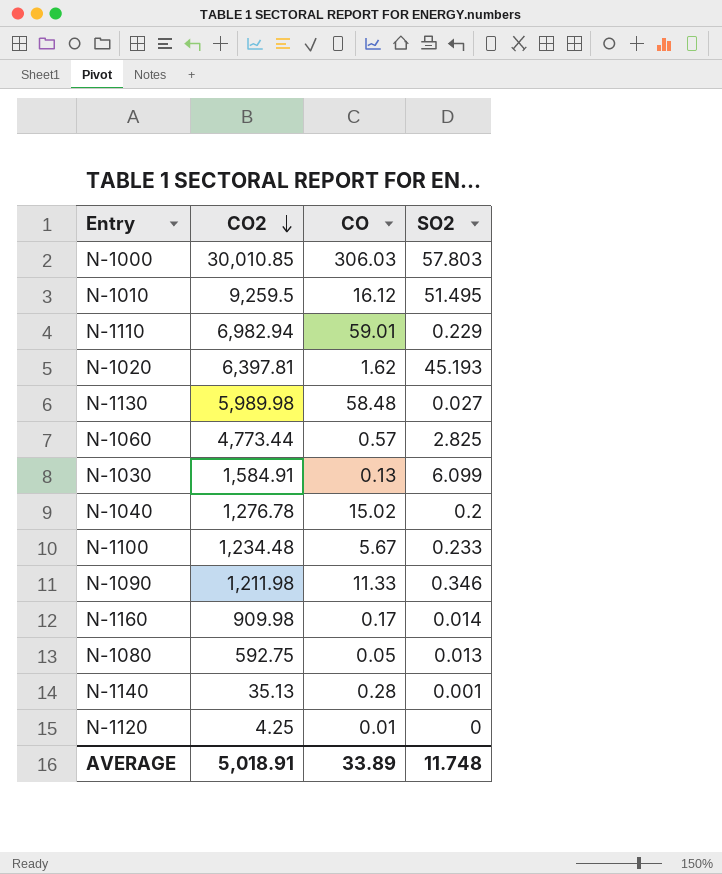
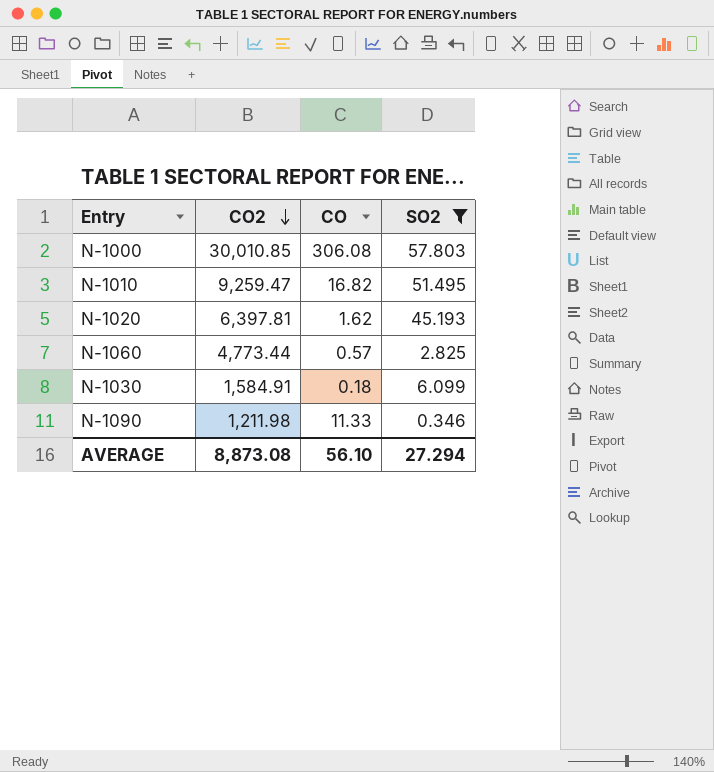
filter: none -> SO2 >= 0.346
N-1000 | CO: 306.03 -> 306.08
N-1010 | CO2: 9,259.5 -> 9,259.47
N-1010 | CO: 16.12 -> 16.82
N-1030 | CO: 0.13 -> 0.18
AVERAGE | CO2: 5,018.91 -> 8,873.08
AVERAGE | CO: 33.89 -> 56.10
AVERAGE | SO2: 11.748 -> 27.294

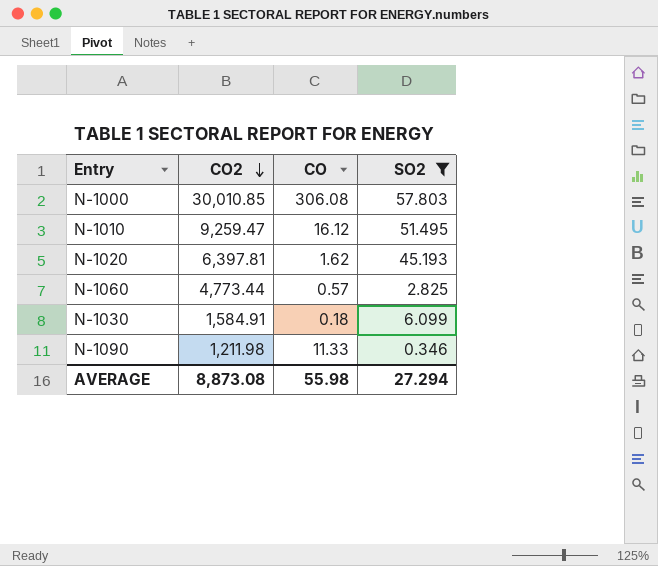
N-1010 | CO: 16.82 -> 16.12
AVERAGE | CO: 56.10 -> 55.98

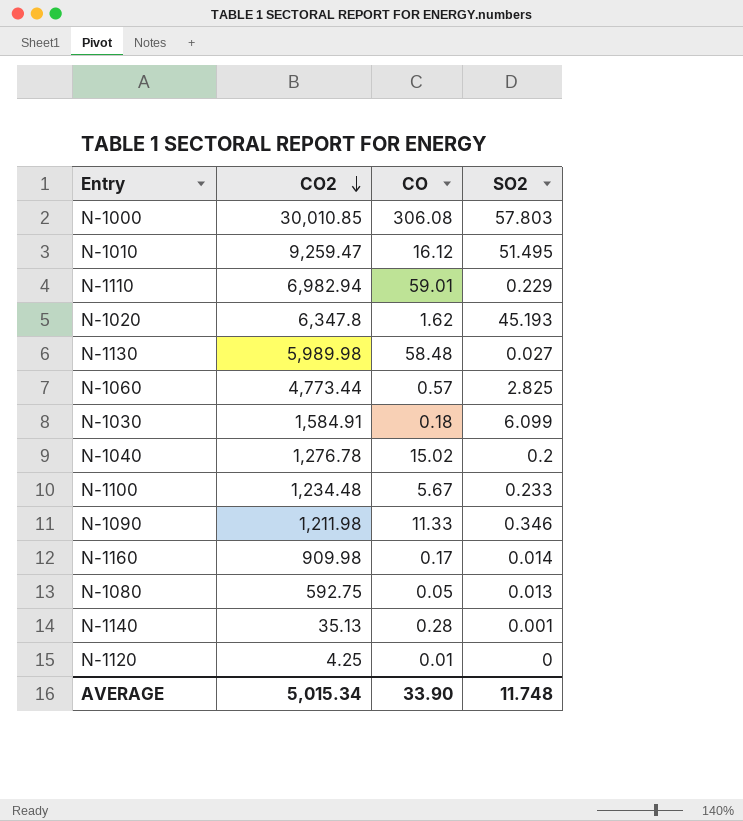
filter: SO2 >= 0.346 -> none
N-1020 | CO2: 6,397.81 -> 6,347.8
AVERAGE | CO2: 8,873.08 -> 5,015.34
AVERAGE | CO: 55.98 -> 33.90
AVERAGE | SO2: 27.294 -> 11.748

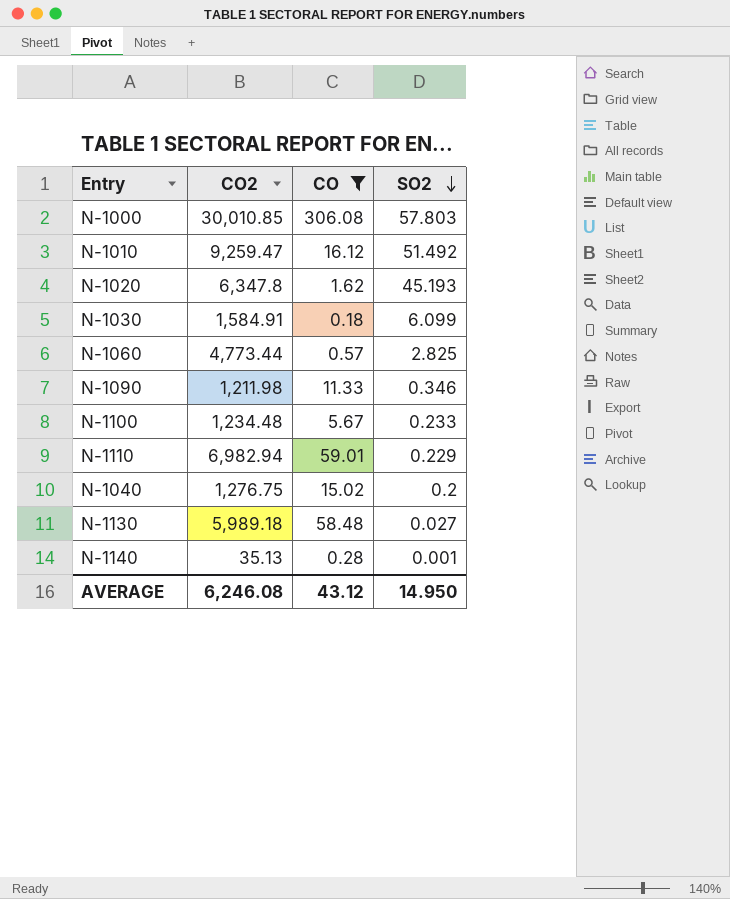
filter: none -> CO >= 0.18
row order: CO2 descending -> SO2 descending
N-1010 | SO2: 51.495 -> 51.492
N-1040 | CO2: 1,276.78 -> 1,276.75
N-1130 | CO2: 5,989.98 -> 5,989.18
AVERAGE | CO2: 5,015.34 -> 6,246.08
AVERAGE | CO: 33.90 -> 43.12
AVERAGE | SO2: 11.748 -> 14.950

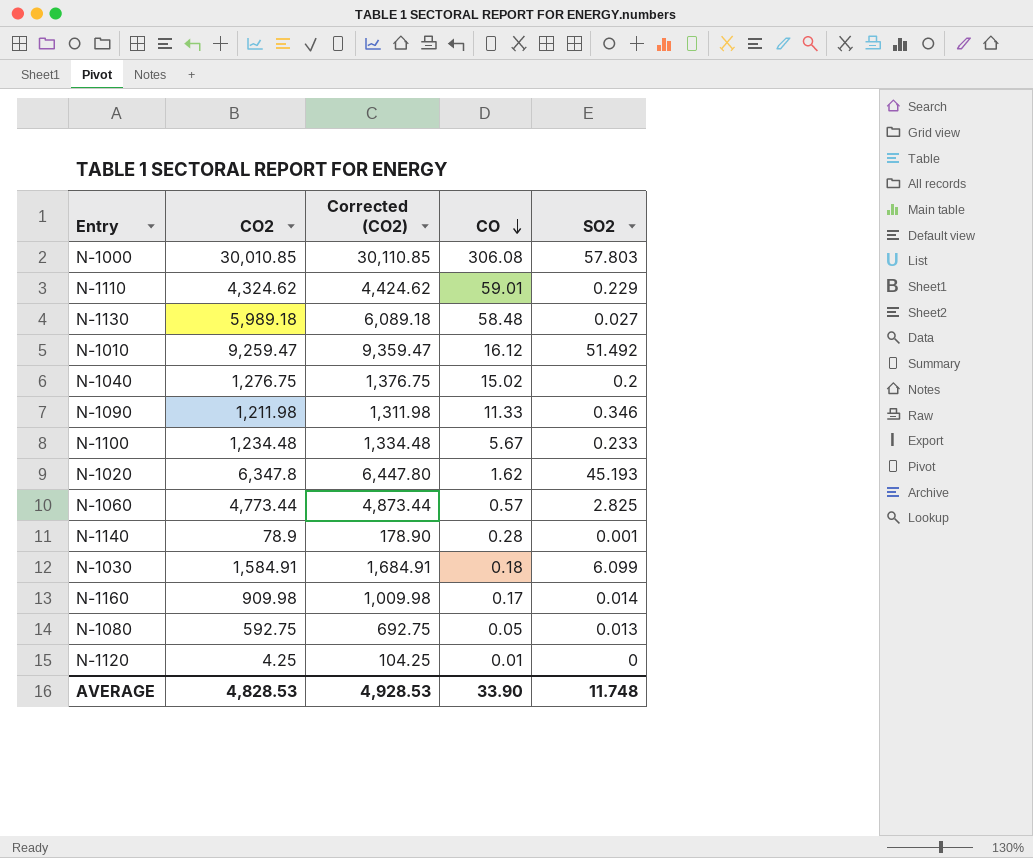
filter: CO >= 0.18 -> none
row order: SO2 descending -> CO descending
column Corrected (CO2) | formula: none -> [CO2] + 100
N-1110 | CO2: 6,982.94 -> 4,324.62
N-1140 | CO2: 35.13 -> 78.9
AVERAGE | CO2: 6,246.08 -> 4,828.53
AVERAGE | CO: 43.12 -> 33.90
AVERAGE | SO2: 14.950 -> 11.748

